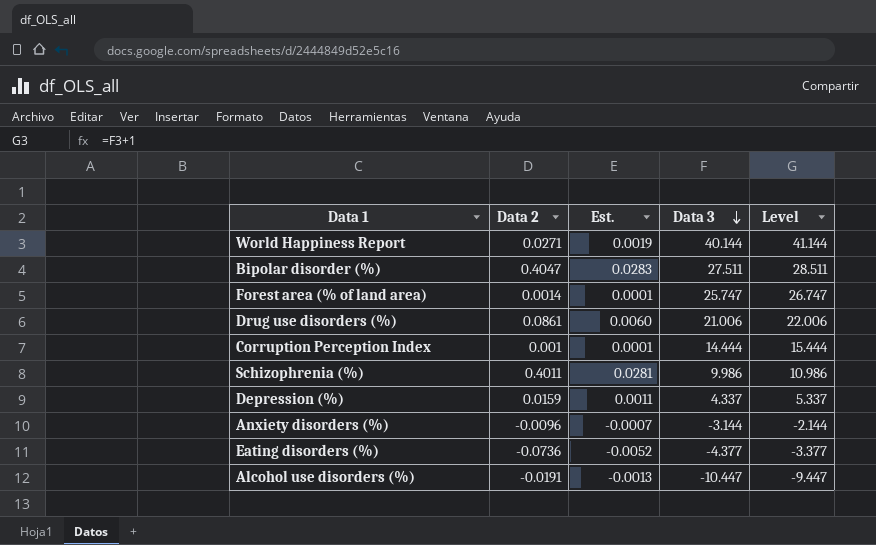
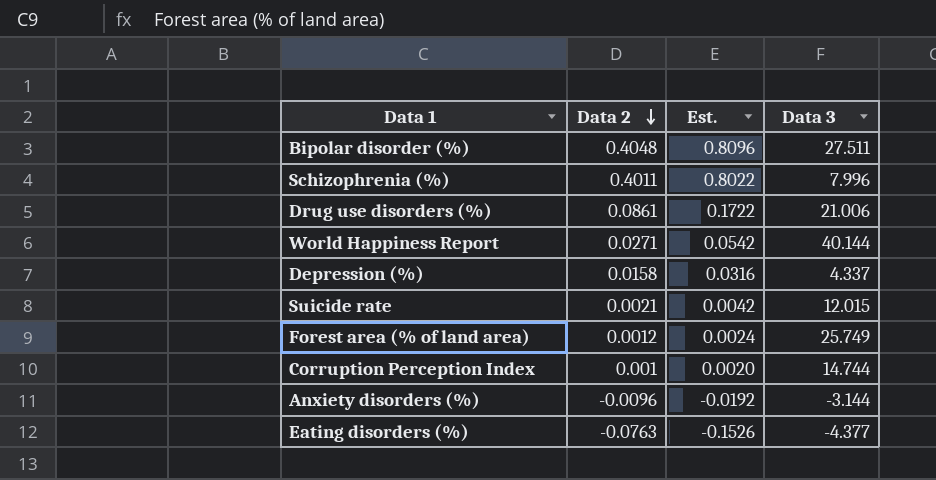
row order: Data 3 descending -> Data 2 descending
column Level | formula: [Data 3] + 1 -> none
column Est. | formula: [Data 2] * 0.07 -> [Data 2] * 2
row Alcohol use disorders (%): -0.0191 | -0.0013 | -10.447 | -9.447 -> none
Bipolar disorder (%) | Data 2: 0.4047 -> 0.4048
Schizophrenia (%) | Data 3: 9.986 -> 7.996
Depression (%) | Data 2: 0.0159 -> 0.0158
row Suicide rate: none -> 0.0021 | 0.0042 | 12.015
Forest area (% of land area) | Data 2: 0.0014 -> 0.0012
Forest area (% of land area) | Data 3: 25.747 -> 25.749
Corruption Perception Index | Data 3: 14.444 -> 14.744
Eating disorders (%) | Data 2: -0.0736 -> -0.0763

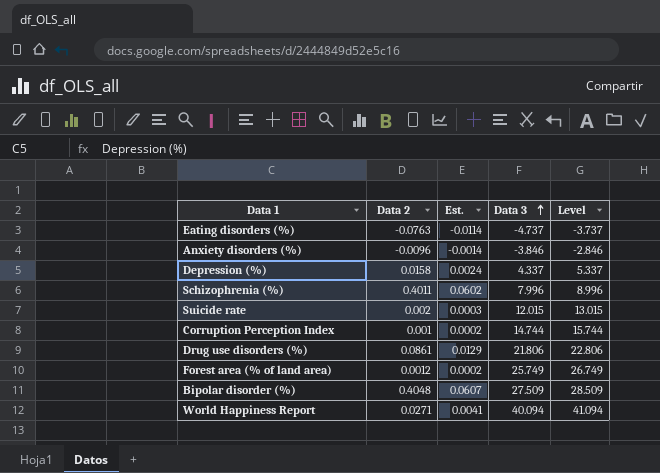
row order: Data 2 descending -> Data 3 ascending
column Est. | formula: [Data 2] * 2 -> [Data 2] * 0.15
column Level | formula: none -> [Data 3] + 1
Eating disorders (%) | Data 3: -4.377 -> -4.737
Anxiety disorders (%) | Data 3: -3.144 -> -3.846
Suicide rate | Data 2: 0.0021 -> 0.002
Drug use disorders (%) | Data 3: 21.006 -> 21.806
Bipolar disorder (%) | Data 3: 27.511 -> 27.509
World Happiness Report | Data 3: 40.144 -> 40.094

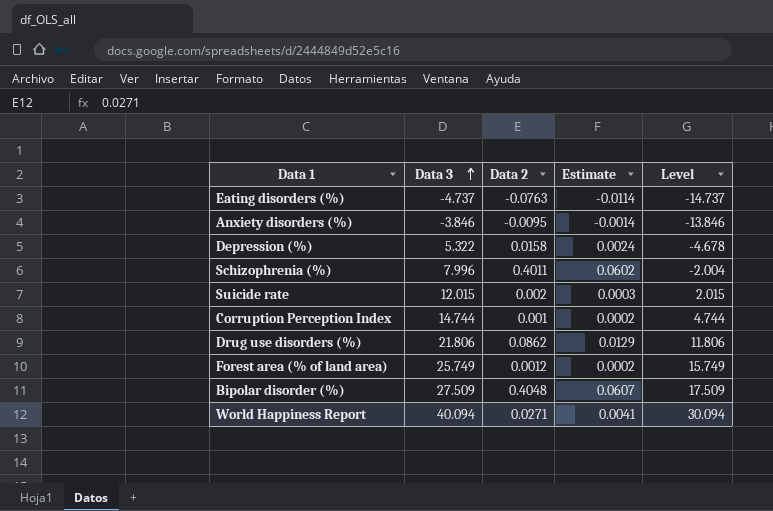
column Data 3 | position: 4 -> 2
column name: Est. -> Estimate
column Level | formula: [Data 3] + 1 -> [Data 3] - 10
Anxiety disorders (%) | Data 2: -0.0096 -> -0.0095
Depression (%) | Data 3: 4.337 -> 5.322
Drug use disorders (%) | Data 2: 0.0861 -> 0.0862

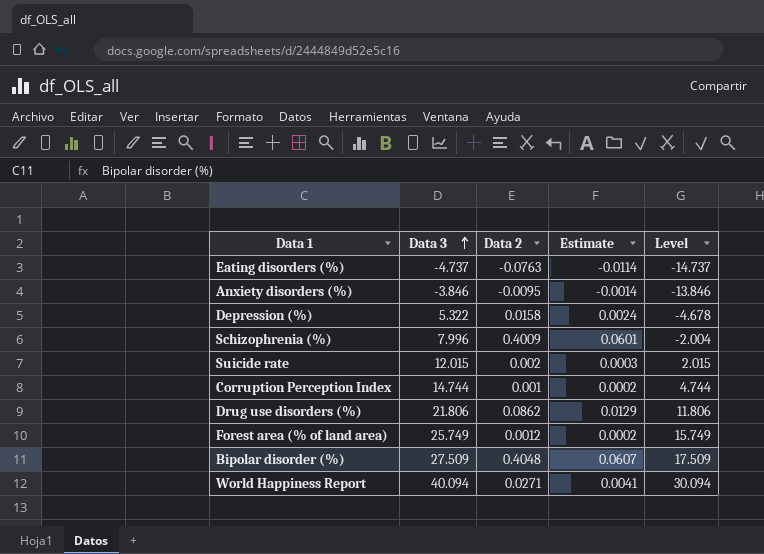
Schizophrenia (%) | Data 2: 0.4011 -> 0.4009
Schizophrenia (%) | Estimate: 0.0602 -> 0.0601

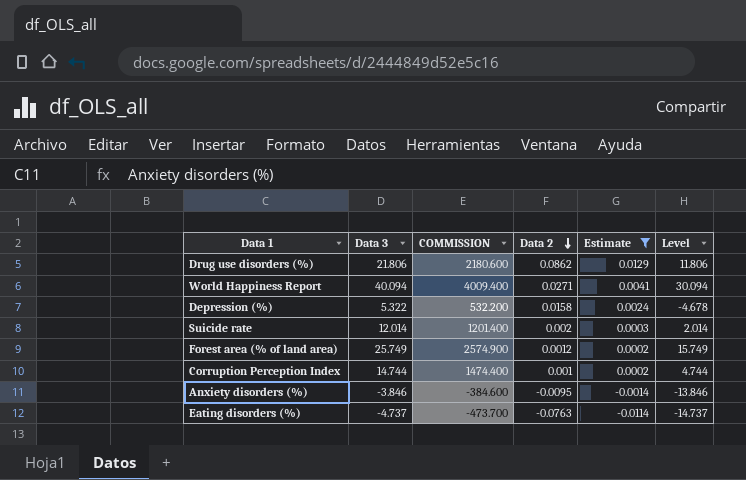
filter: none -> Estimate <= 0.0129
row order: Data 3 ascending -> Data 2 descending
column COMMISSION | formula: none -> [Data 3] * 100
Suicide rate | Data 3: 12.015 -> 12.014
Suicide rate | Level: 2.015 -> 2.014

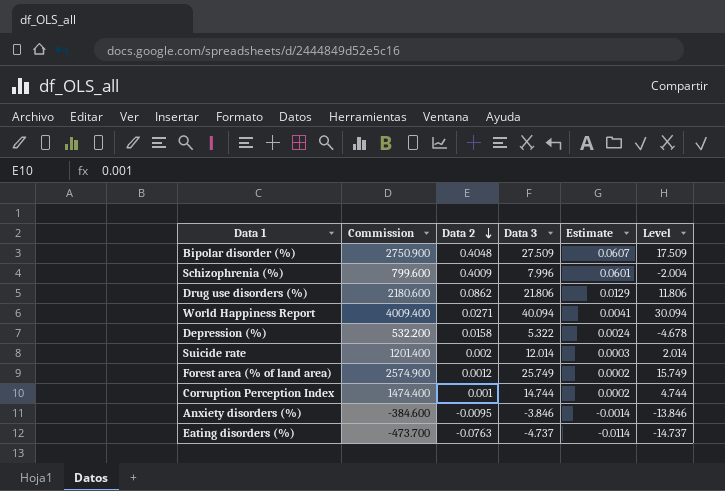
filter: Estimate <= 0.0129 -> none
column name: COMMISSION -> Commission
column Data 3 | position: 2 -> 4

